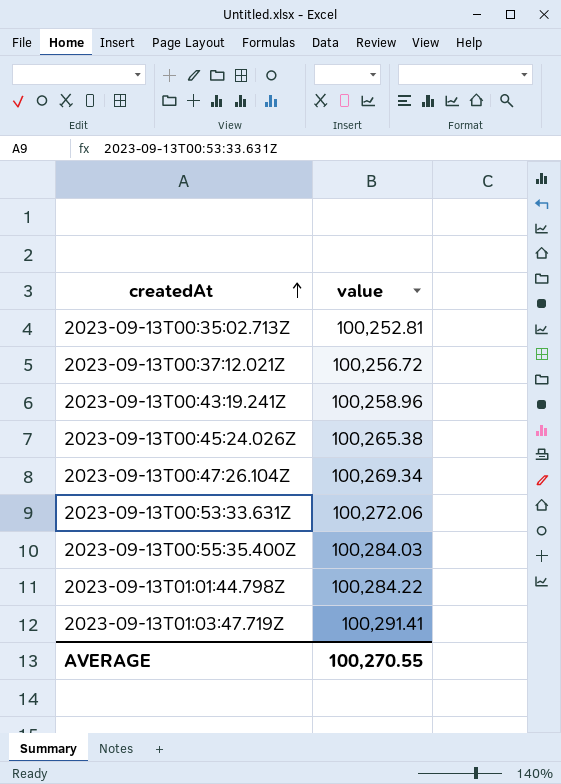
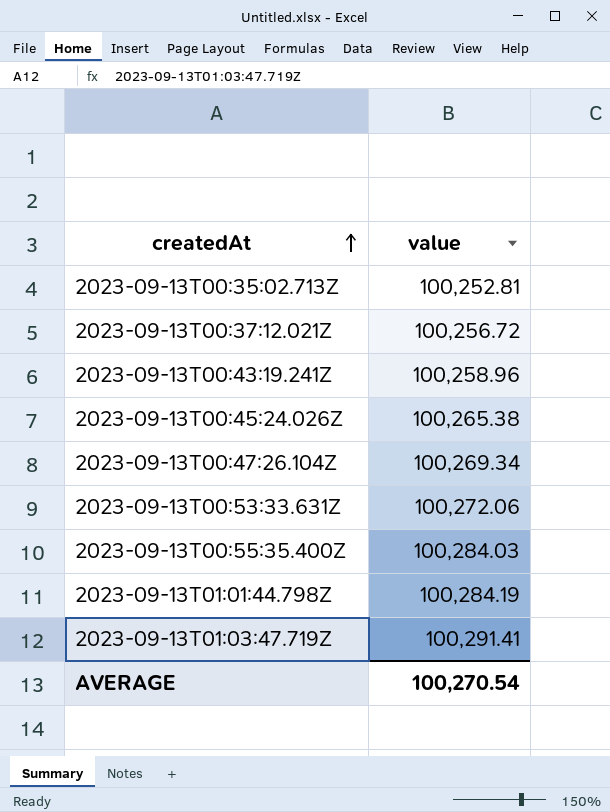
2023-09-13T01:01:44.798Z | value: 100,284.22 -> 100,284.19
AVERAGE | value: 100,270.55 -> 100,270.54

